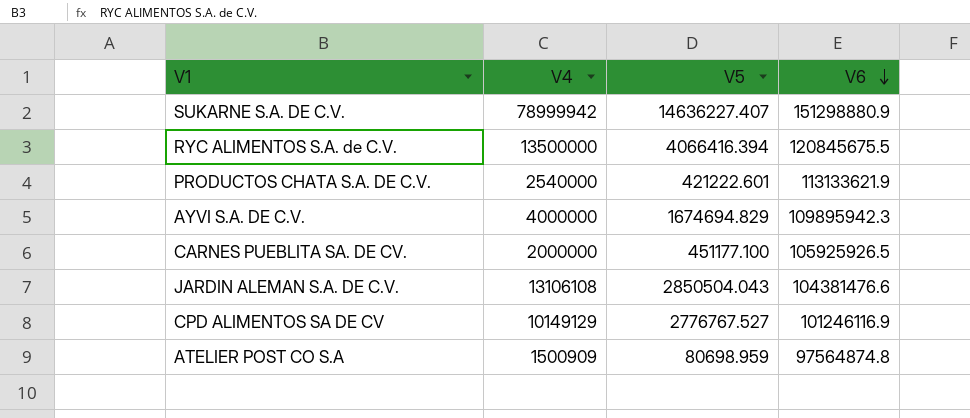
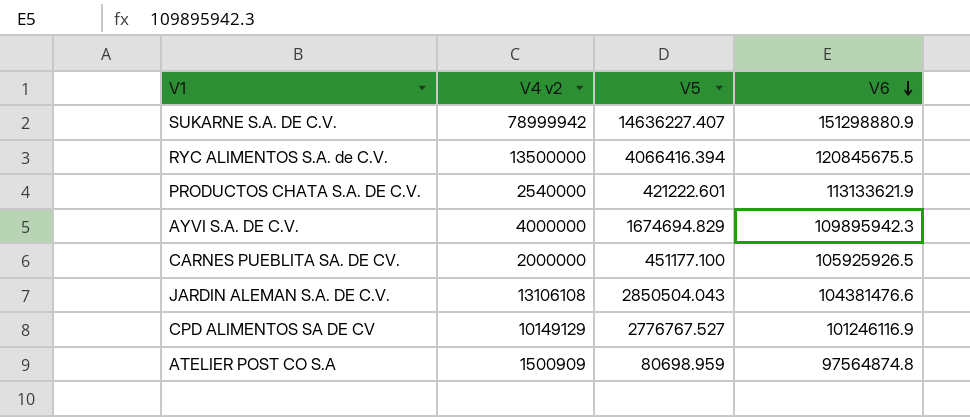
column name: V4 -> V4 v2

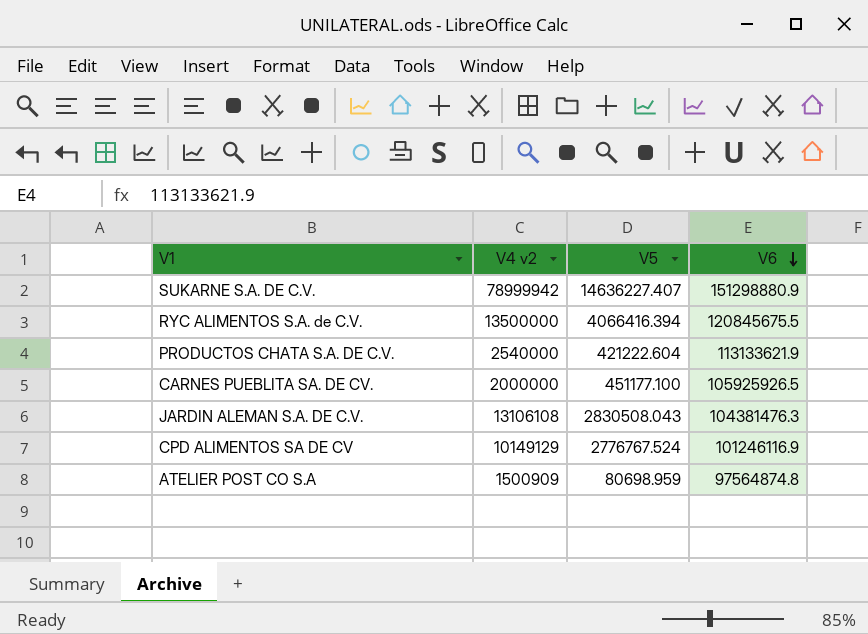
row AYVI S.A. DE C.V.: 4000000 | 1674694.829 | 109895942.3 -> none
PRODUCTOS CHATA S.A. DE C.V. | V5: 421222.601 -> 421222.604
JARDIN ALEMAN S.A. DE C.V. | V5: 2850504.043 -> 2830508.043
JARDIN ALEMAN S.A. DE C.V. | V6: 104381476.6 -> 104381476.3
CPD ALIMENTOS SA DE CV | V5: 2776767.527 -> 2776767.524

